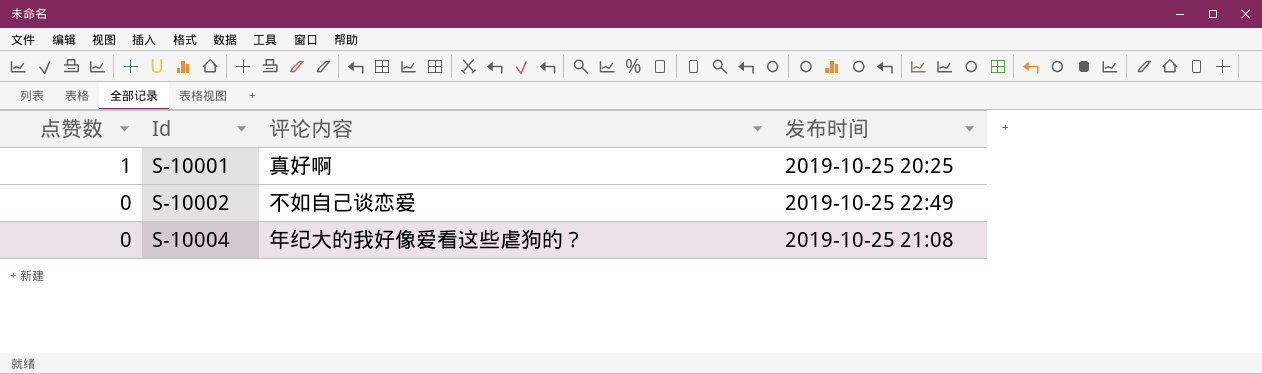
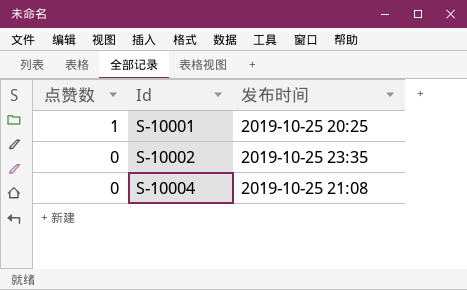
column 评论内容 | position: 3 -> none
S-10002 | 发布时间: 2019-10-25 22:49 -> 2019-10-25 23:35

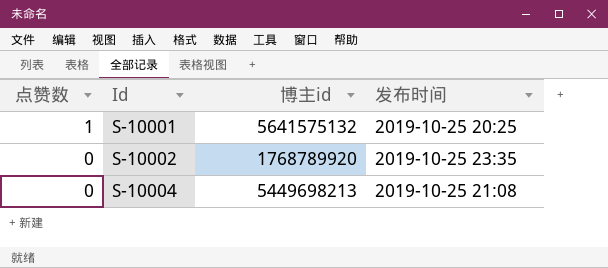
column 博主id | position: none -> 3

